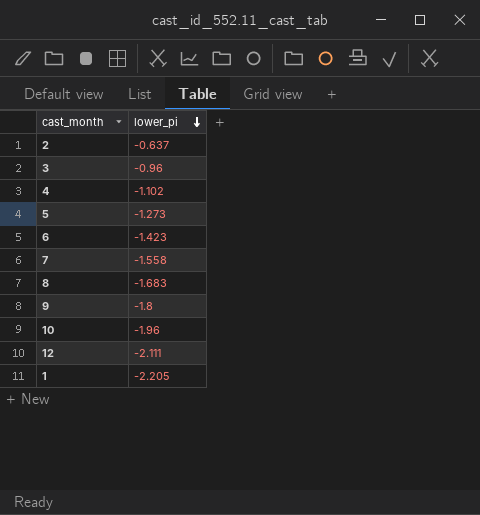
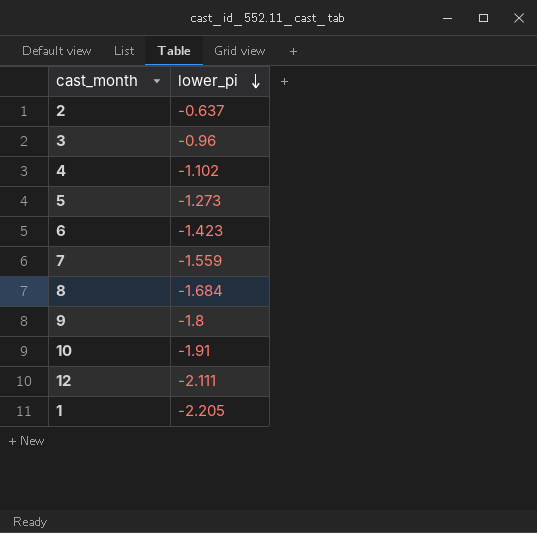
7 | lower_pi: -1.558 -> -1.559
8 | lower_pi: -1.683 -> -1.684
10 | lower_pi: -1.96 -> -1.91

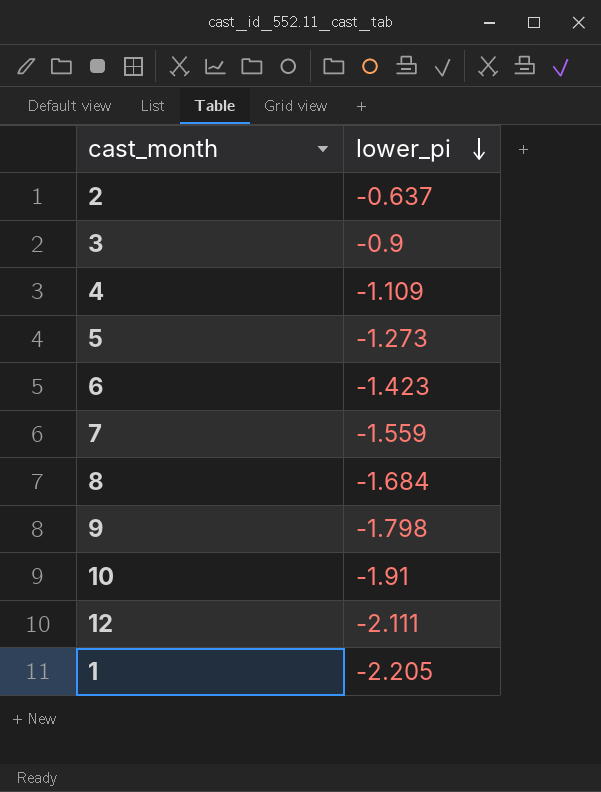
3 | lower_pi: -0.96 -> -0.9
4 | lower_pi: -1.102 -> -1.109
9 | lower_pi: -1.8 -> -1.798

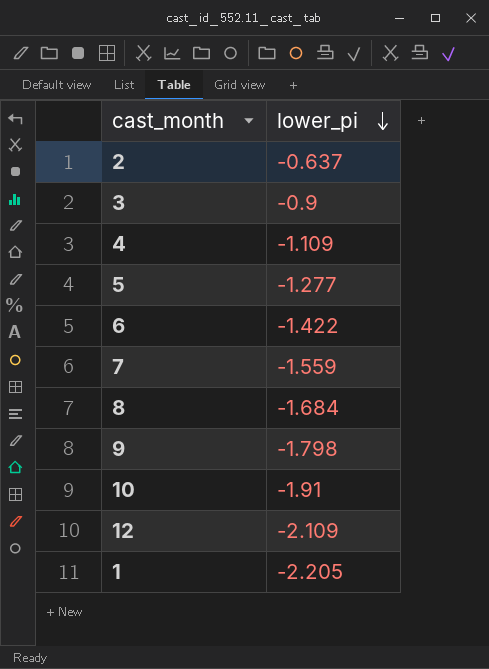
5 | lower_pi: -1.273 -> -1.277
6 | lower_pi: -1.423 -> -1.422
12 | lower_pi: -2.111 -> -2.109

